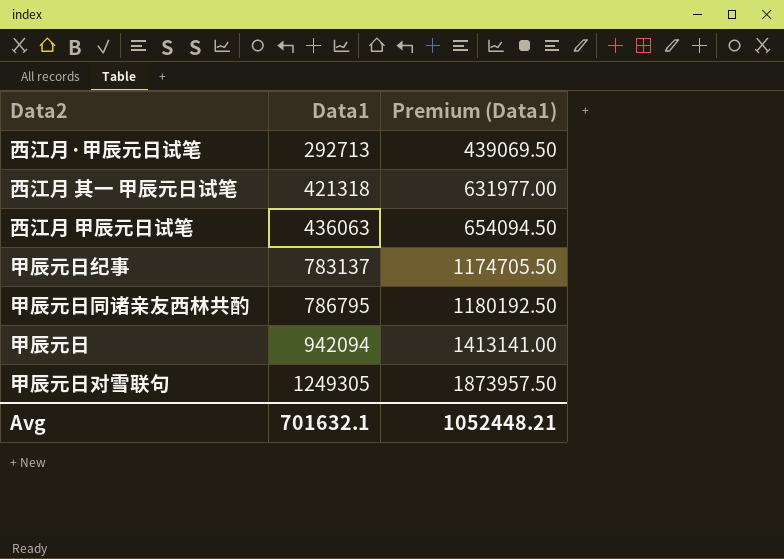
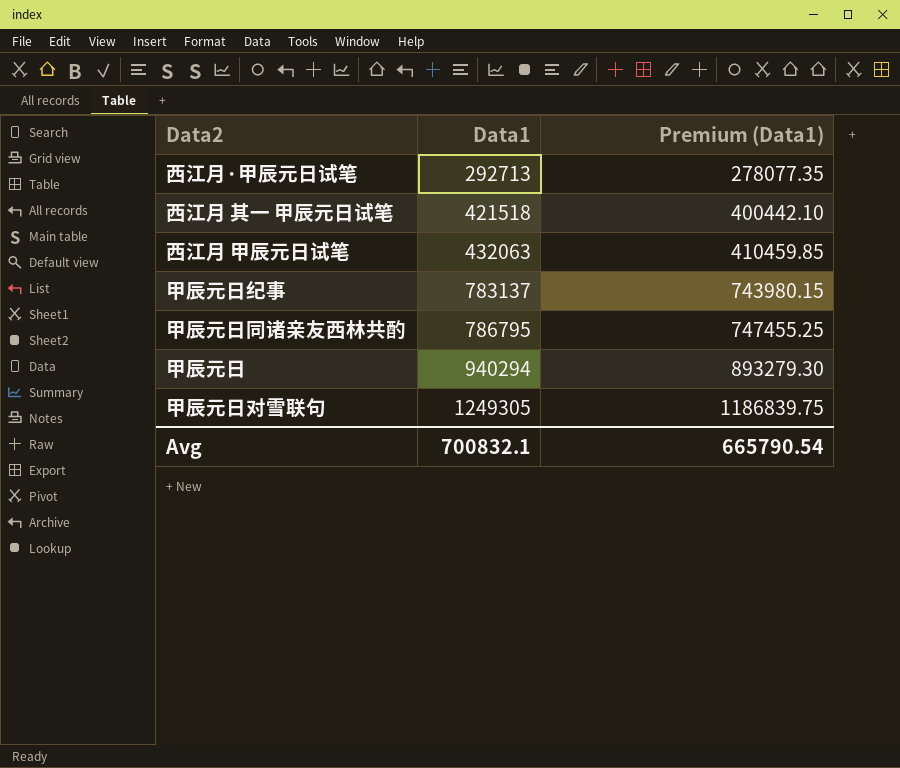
column Premium (Data1) | formula: [Data1] * 1.5 -> [Data1] * 0.95
西江月 其一 甲辰元日试笔 | Data1: 421318 -> 421518
西江月 甲辰元日试笔 | Data1: 436063 -> 432063
甲辰元日 | Data1: 942094 -> 940294
Avg | Data1: 701632.1 -> 700832.1
Avg | Premium (Data1): 1052448.21 -> 665790.54

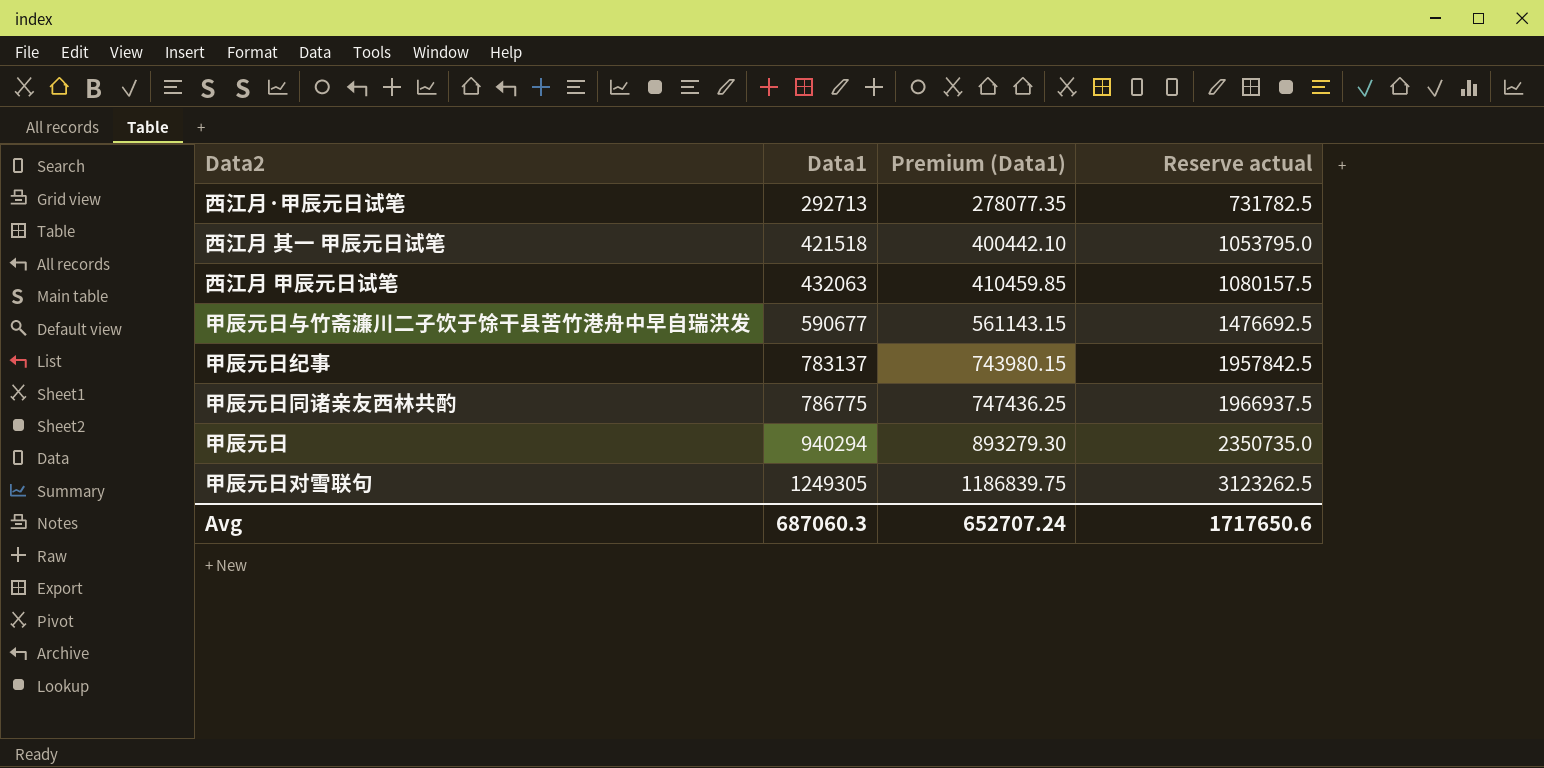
column Reserve actual | formula: none -> [Data1] * 2.5
row 甲辰元日与竹斋濂川二子饮于馀干县苦竹港舟中早自瑞洪发: none -> 590677 | 561143.15 | 1476692.5
甲辰元日同诸亲友西林共酌 | Data1: 786795 -> 786775
甲辰元日同诸亲友西林共酌 | Premium (Data1): 747455.25 -> 747436.25
Avg | Data1: 700832.1 -> 687060.3
Avg | Premium (Data1): 665790.54 -> 652707.24

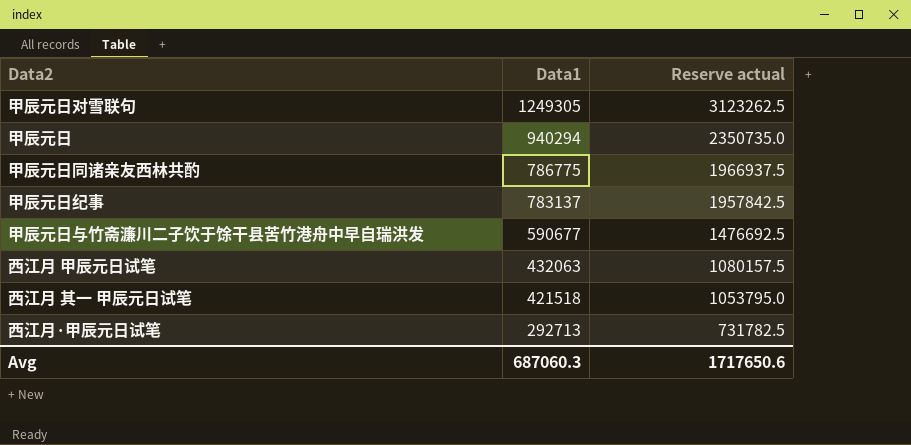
row order: Data1 ascending -> Data1 descending
column Premium (Data1) | formula: [Data1] * 0.95 -> none

